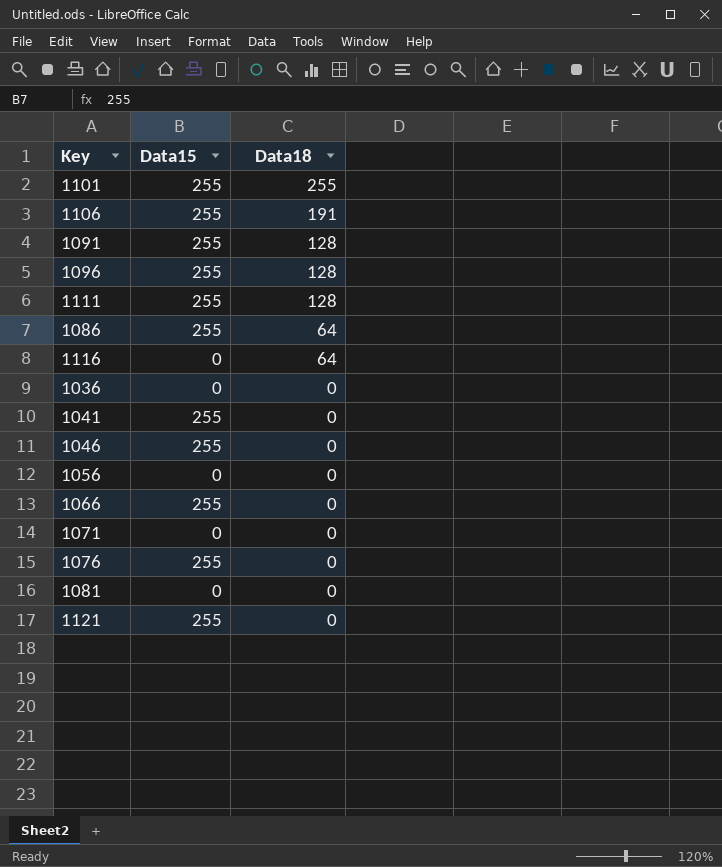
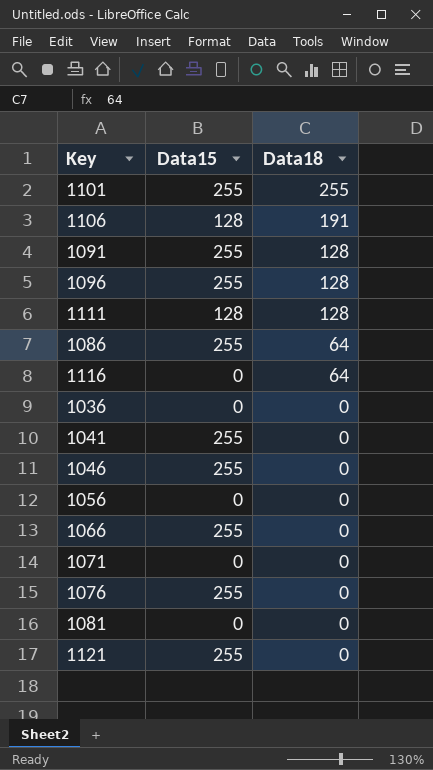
1106 | Data15: 255 -> 128
1111 | Data15: 255 -> 128

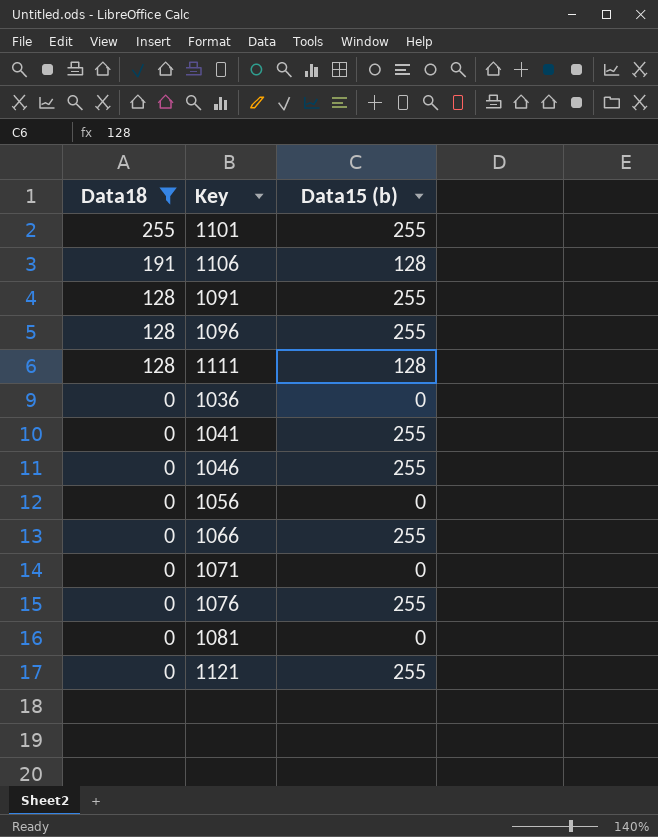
filter: none -> Data18 != 64
column Data18 | position: 3 -> 1
column name: Data15 -> Data15 (b)

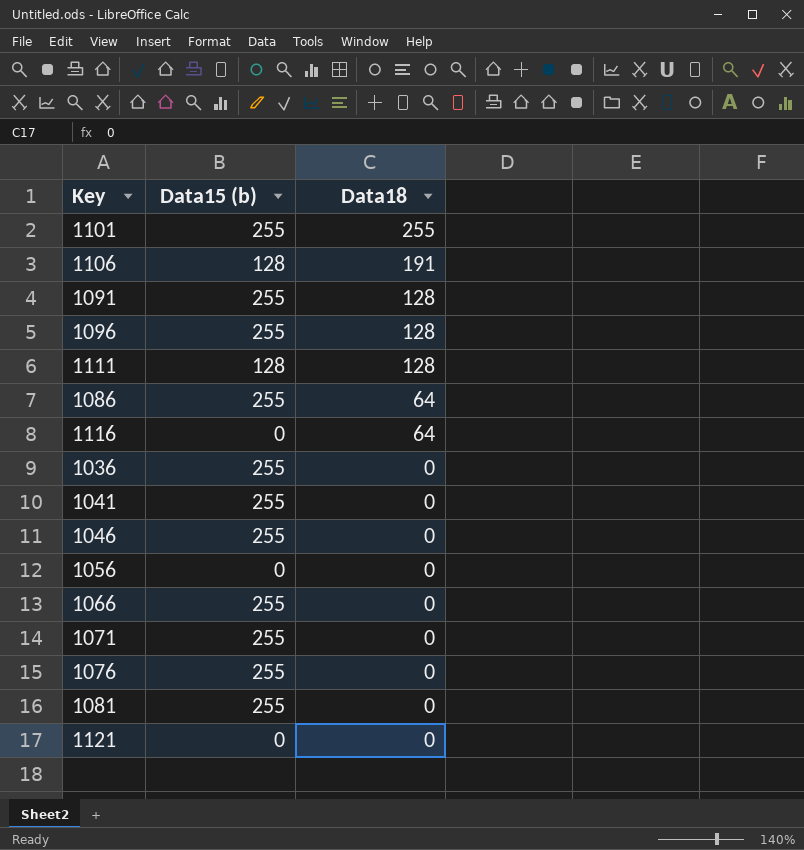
filter: Data18 != 64 -> none
column Data18 | position: 1 -> 3
1036 | Data15 (b): 0 -> 255
1071 | Data15 (b): 0 -> 255
1081 | Data15 (b): 0 -> 255
1121 | Data15 (b): 255 -> 0

